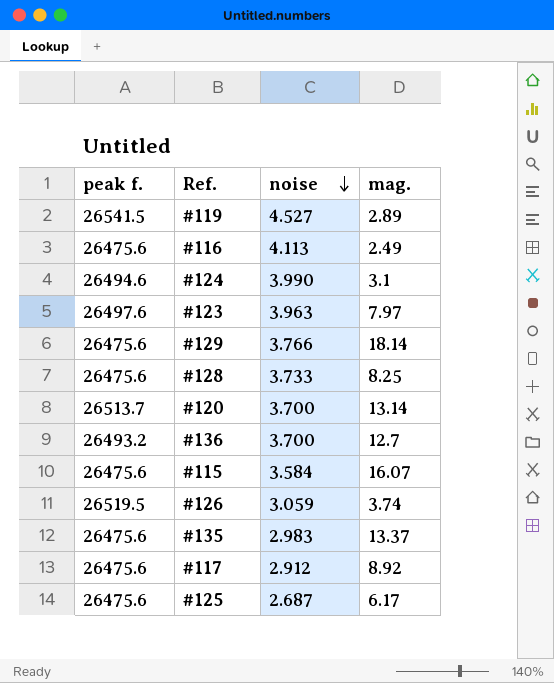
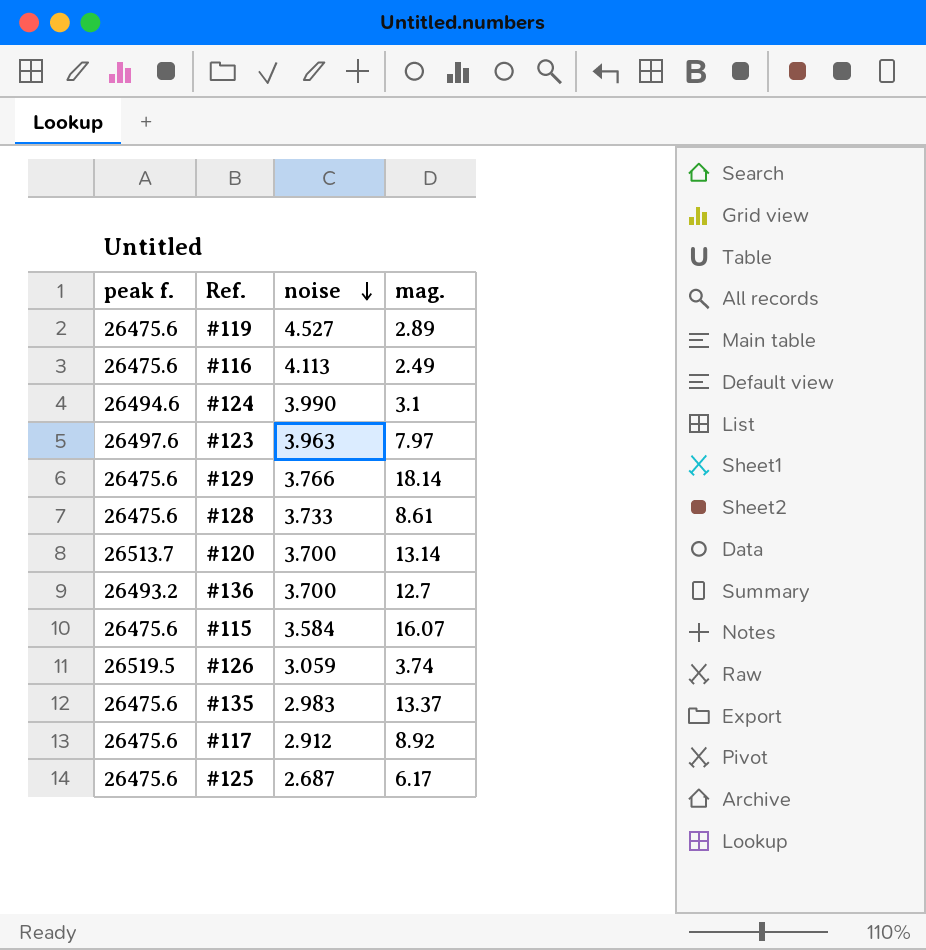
#119 | peak f.: 26541.5 -> 26475.6
#128 | mag.: 8.25 -> 8.61

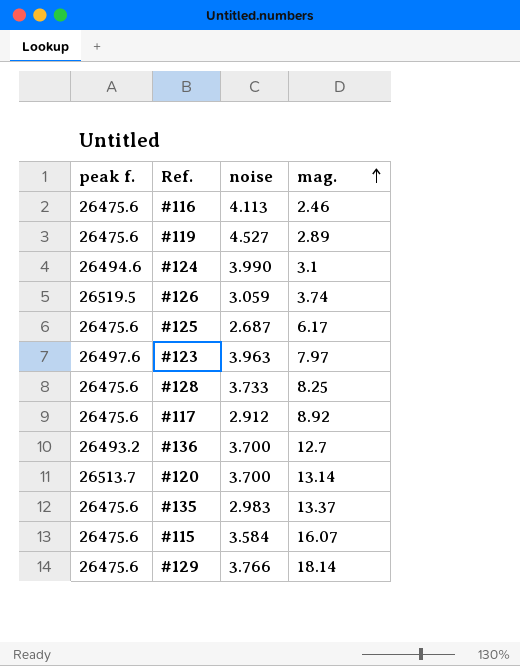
row order: noise descending -> mag. ascending
#116 | mag.: 2.49 -> 2.46
#128 | mag.: 8.61 -> 8.25

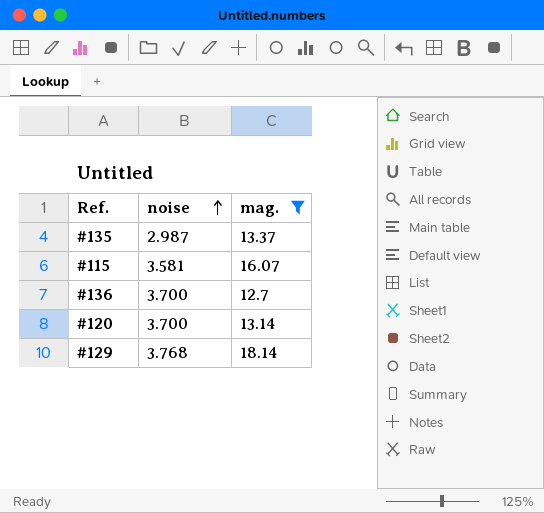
filter: none -> mag. >= 12.7
row order: mag. ascending -> noise ascending
column peak f. | position: 1 -> none
#135 | noise: 2.983 -> 2.987
#115 | noise: 3.584 -> 3.581
#129 | noise: 3.766 -> 3.768

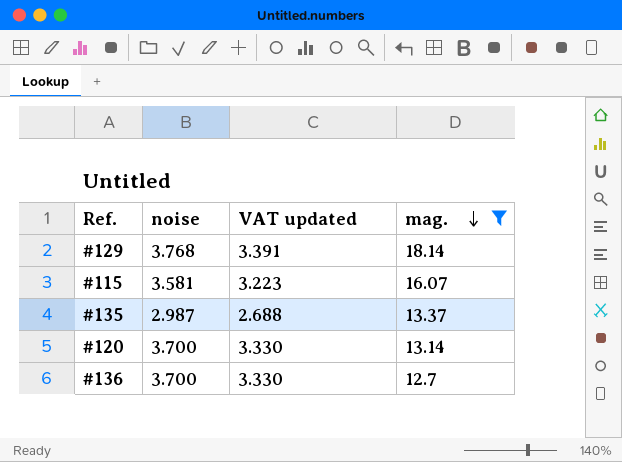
row order: noise ascending -> mag. descending
column VAT updated | formula: none -> [noise] * 0.9

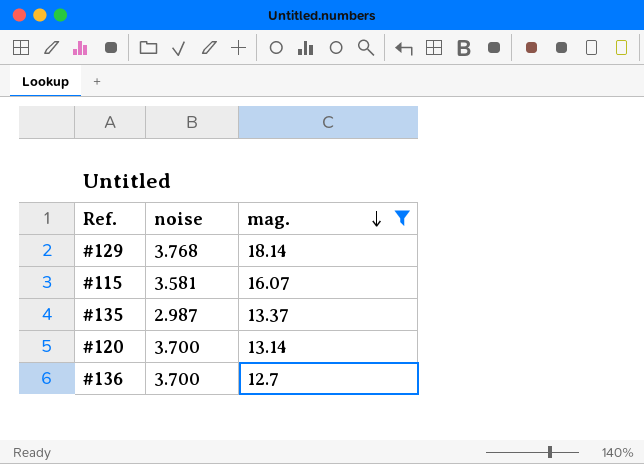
column VAT updated | formula: [noise] * 0.9 -> none

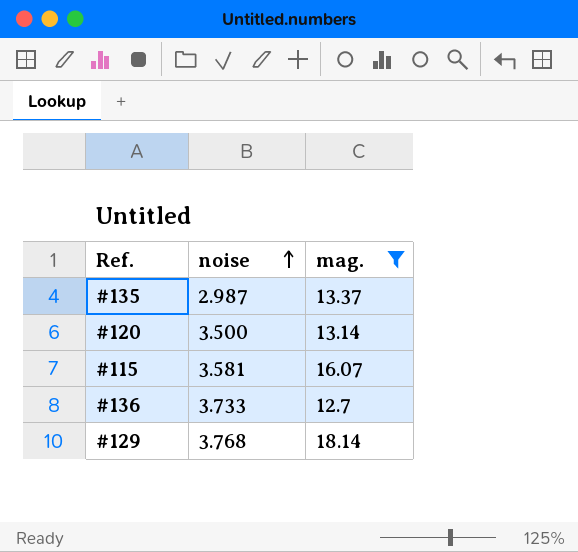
row order: mag. descending -> noise ascending
#120 | noise: 3.700 -> 3.500
#136 | noise: 3.700 -> 3.733

